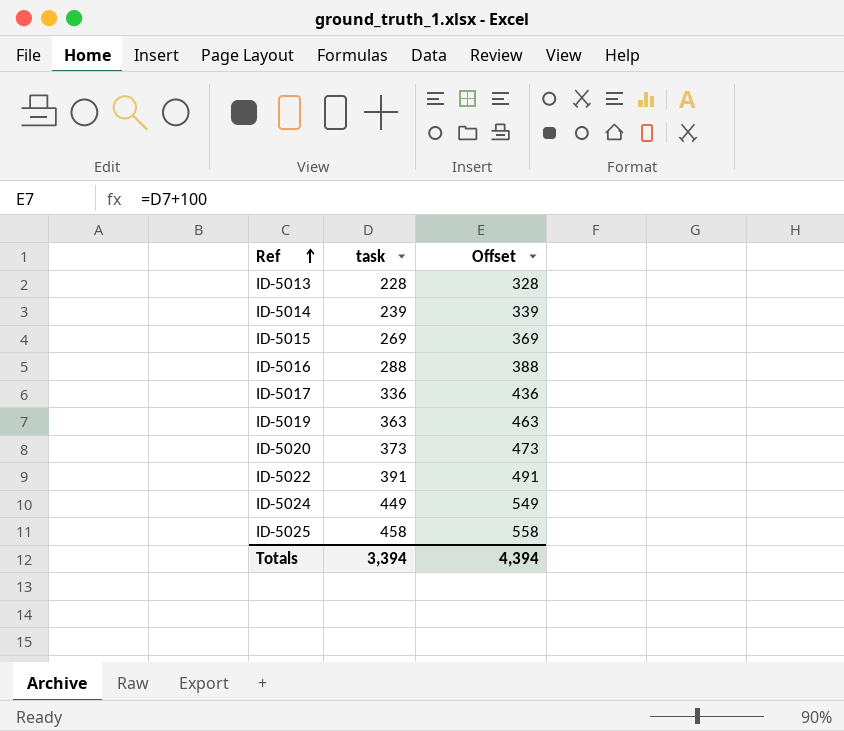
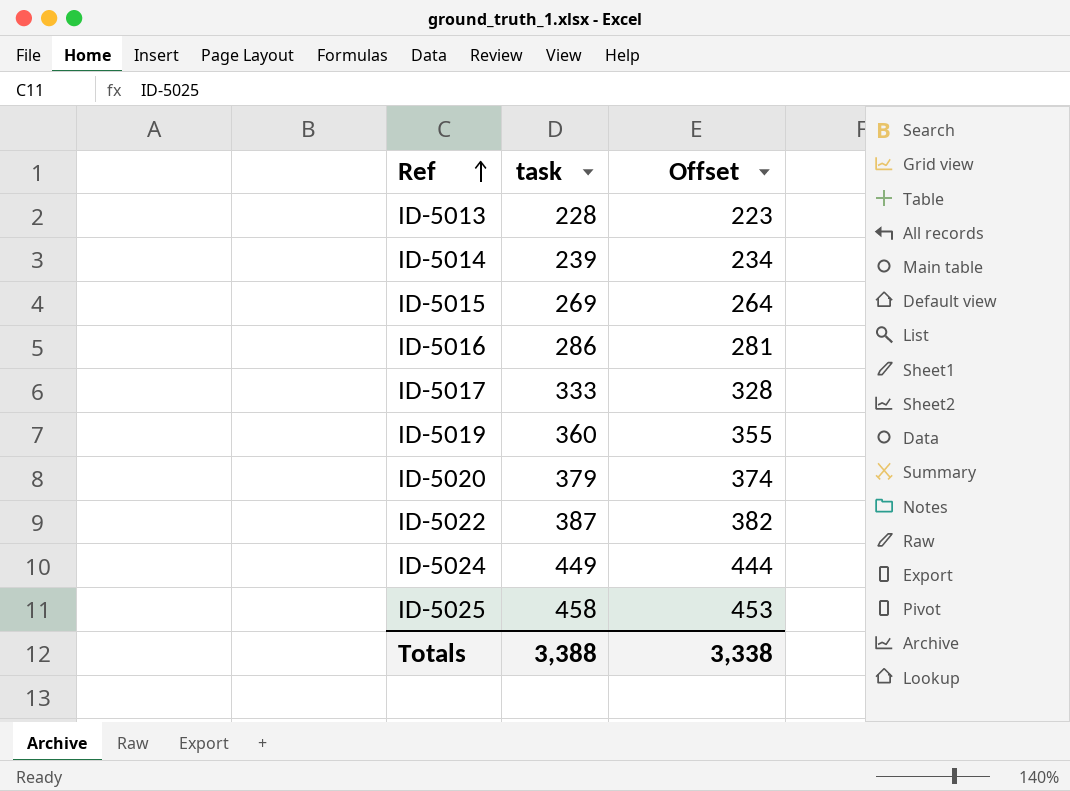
column Offset | formula: [task] + 100 -> [task] - 5
ID-5016 | task: 288 -> 286
ID-5017 | task: 336 -> 333
ID-5019 | task: 363 -> 360
ID-5020 | task: 373 -> 379
ID-5022 | task: 391 -> 387
Totals | task: 3,394 -> 3,388
Totals | Offset: 4,394 -> 3,338

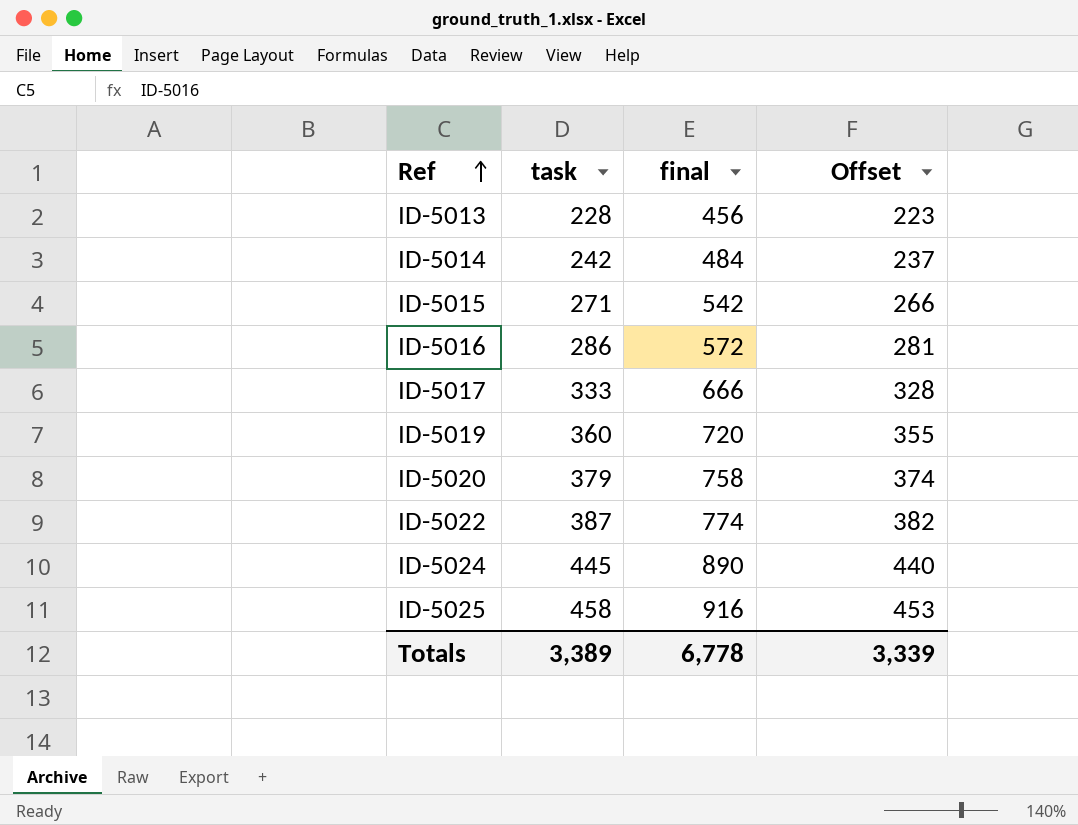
column final | formula: none -> [task] * 2
ID-5014 | task: 239 -> 242
ID-5014 | Offset: 234 -> 237
ID-5015 | task: 269 -> 271
ID-5015 | Offset: 264 -> 266
ID-5024 | task: 449 -> 445
ID-5024 | Offset: 444 -> 440
Totals | task: 3,388 -> 3,389
Totals | Offset: 3,338 -> 3,339

